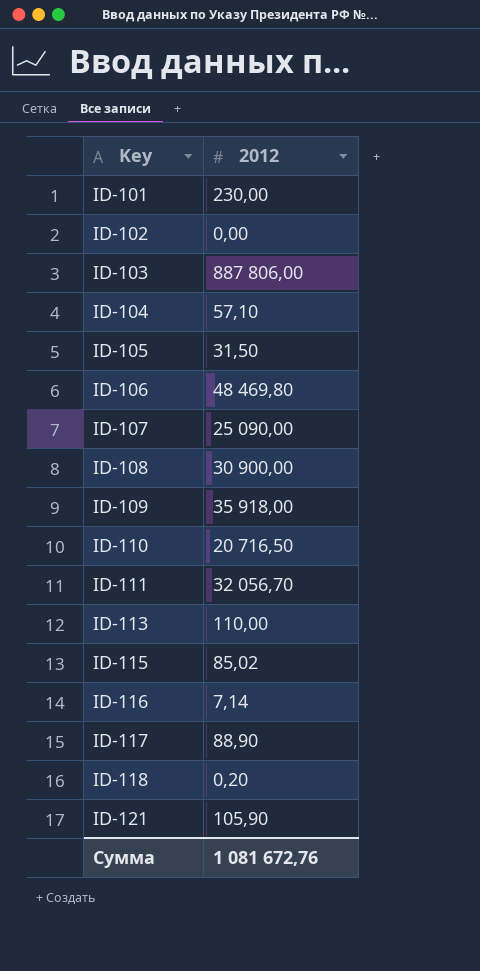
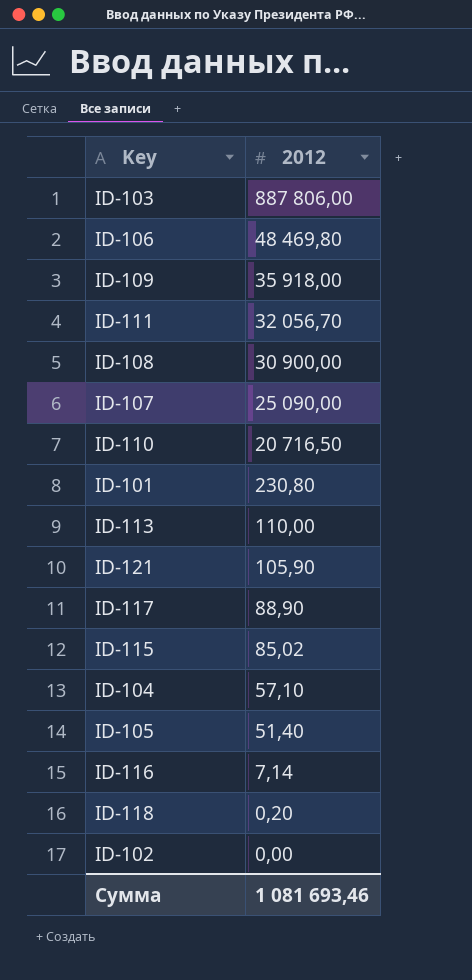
row order: Key ascending -> 2012 descending
ID-101 | 2012: 230,00 -> 230,80
ID-105 | 2012: 31,50 -> 51,40
Сумма | 2012: 1 081 672,76 -> 1 081 693,46

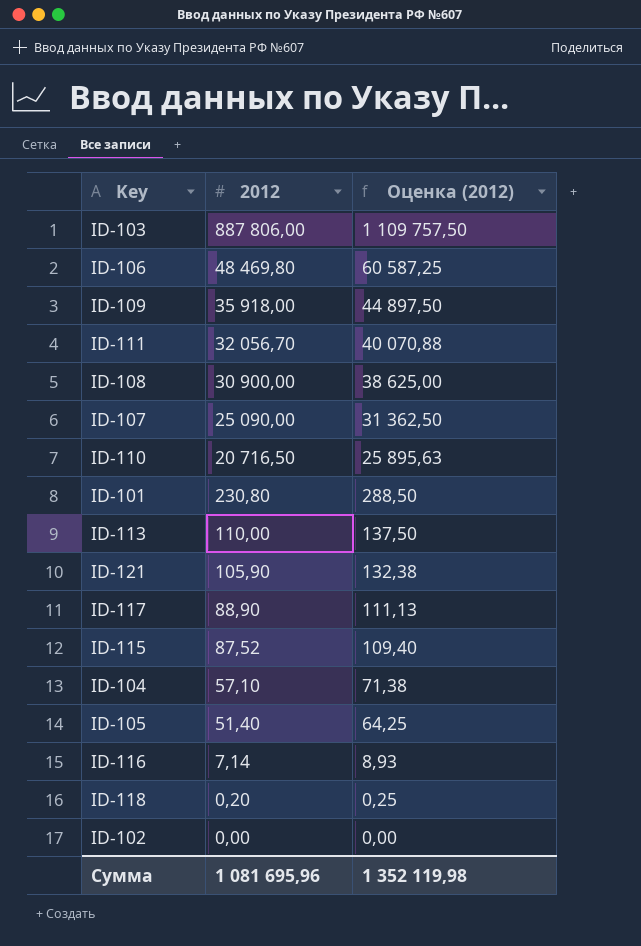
column Оценка (2012) | formula: none -> [2012] * 1,25
ID-115 | 2012: 85,02 -> 87,52
Сумма | 2012: 1 081 693,46 -> 1 081 695,96

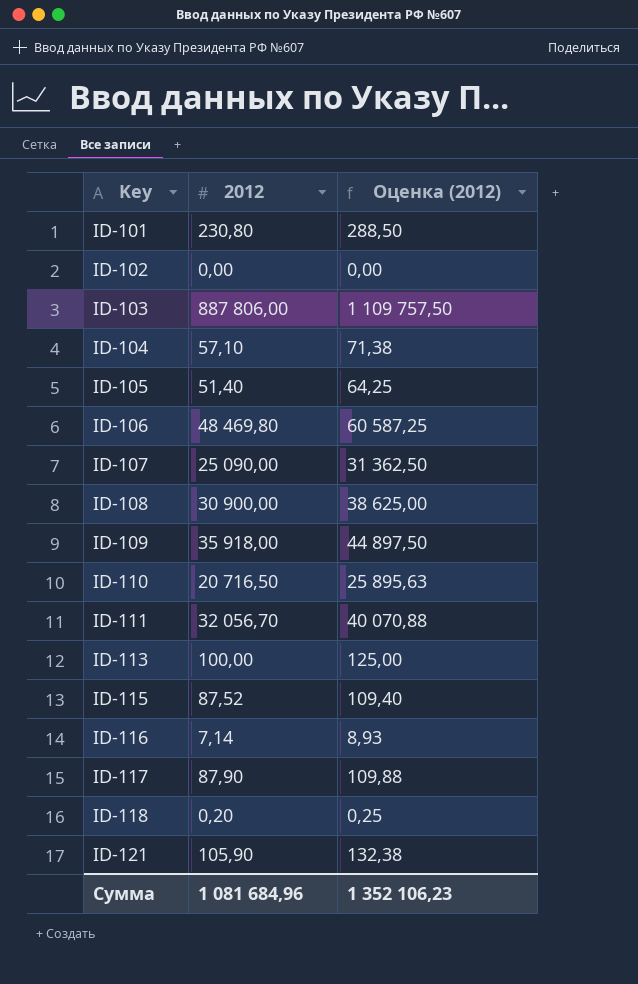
row order: 2012 descending -> Key ascending
ID-113 | 2012: 110,00 -> 100,00
ID-113 | Оценка (2012): 137,50 -> 125,00
ID-117 | 2012: 88,90 -> 87,90
ID-117 | Оценка (2012): 111,13 -> 109,88
Сумма | 2012: 1 081 695,96 -> 1 081 684,96
Сумма | Оценка (2012): 1 352 119,98 -> 1 352 106,23

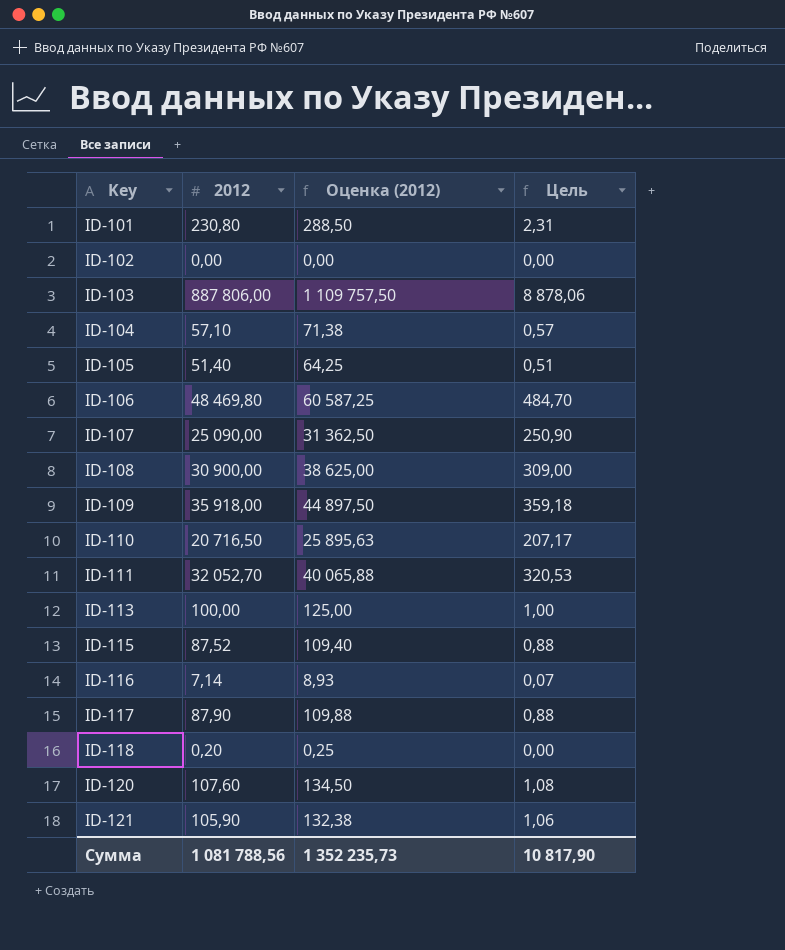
column Цель | formula: none -> [2012] * 0,01
ID-111 | 2012: 32 056,70 -> 32 052,70
ID-111 | Оценка (2012): 40 070,88 -> 40 065,88
row ID-120: none -> 107,60 | 134,50 | 1,08
Сумма | 2012: 1 081 684,96 -> 1 081 788,56
Сумма | Оценка (2012): 1 352 106,23 -> 1 352 235,73

